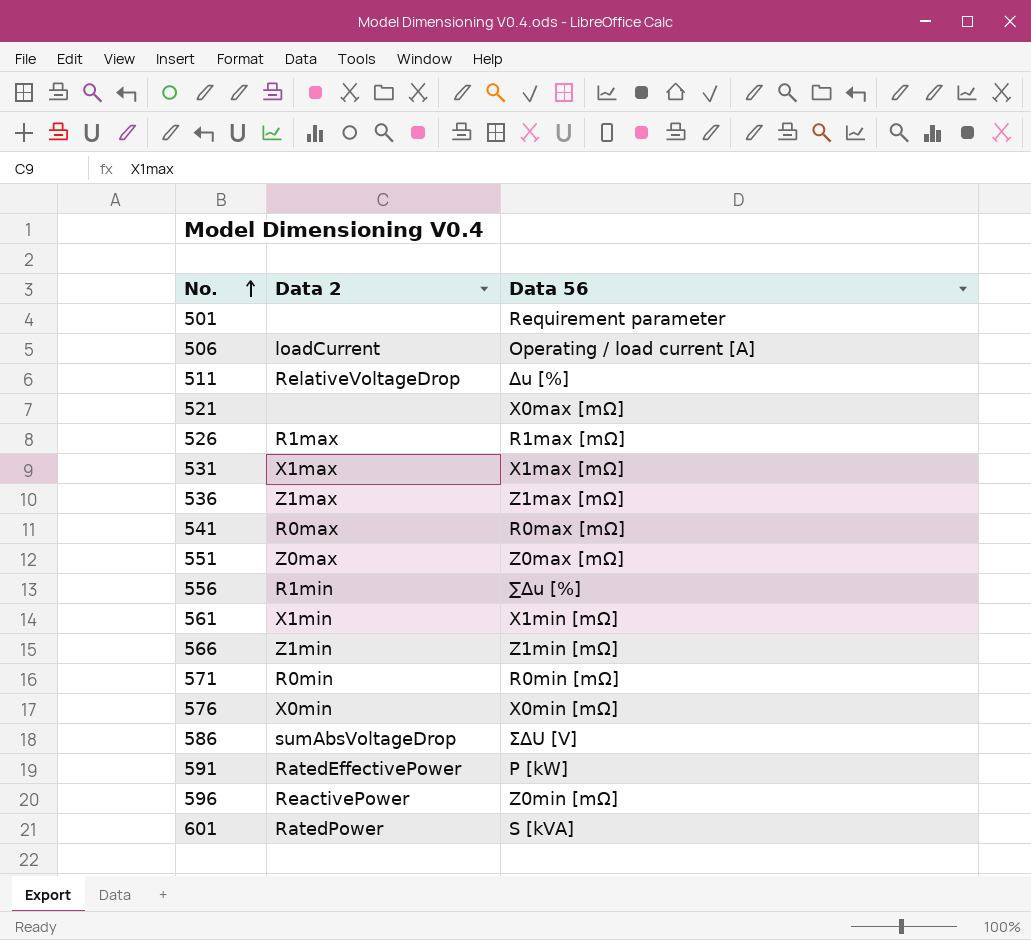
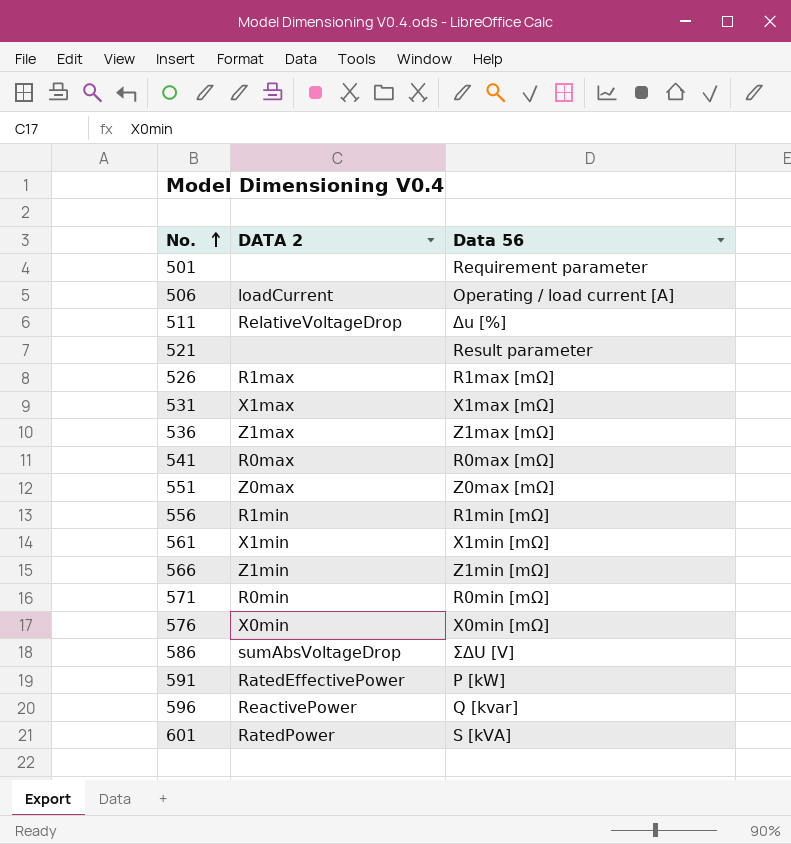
column name: Data 2 -> DATA 2
521 | Data 56: X0max [mΩ] -> Result parameter
556 | Data 56: ∑Δu [%] -> R1min [mΩ]
596 | Data 56: Z0min [mΩ] -> Q [kvar]

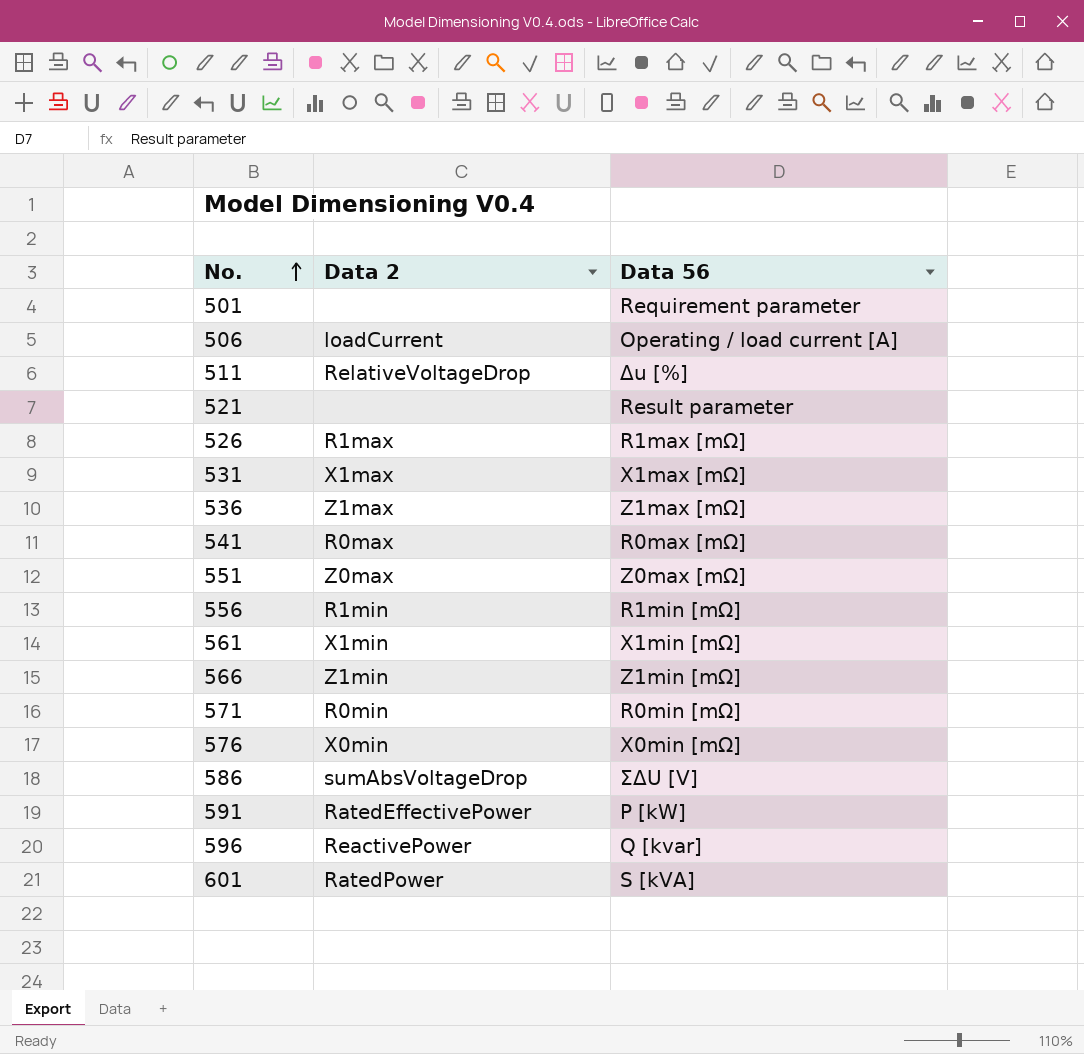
column name: DATA 2 -> Data 2

